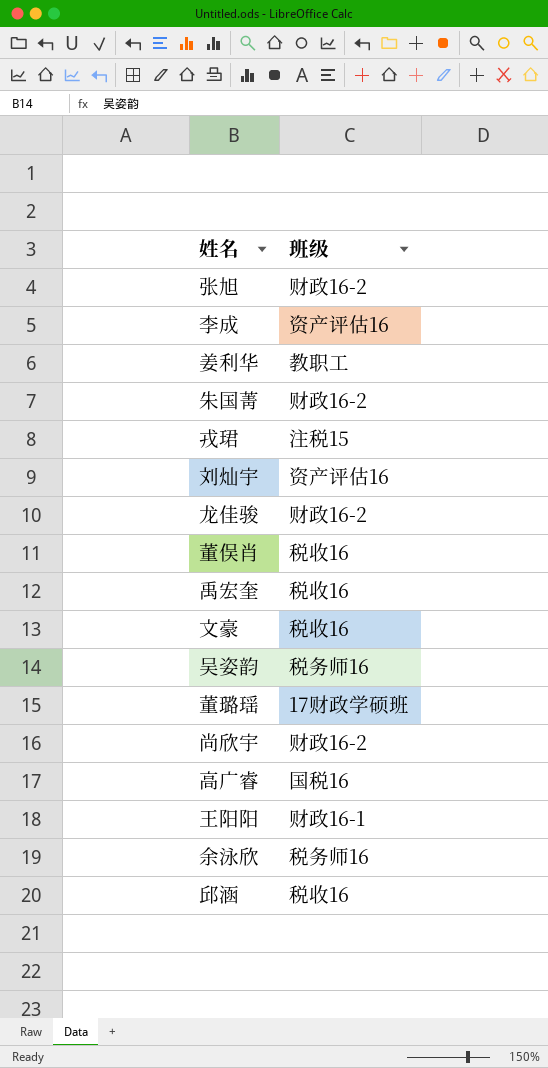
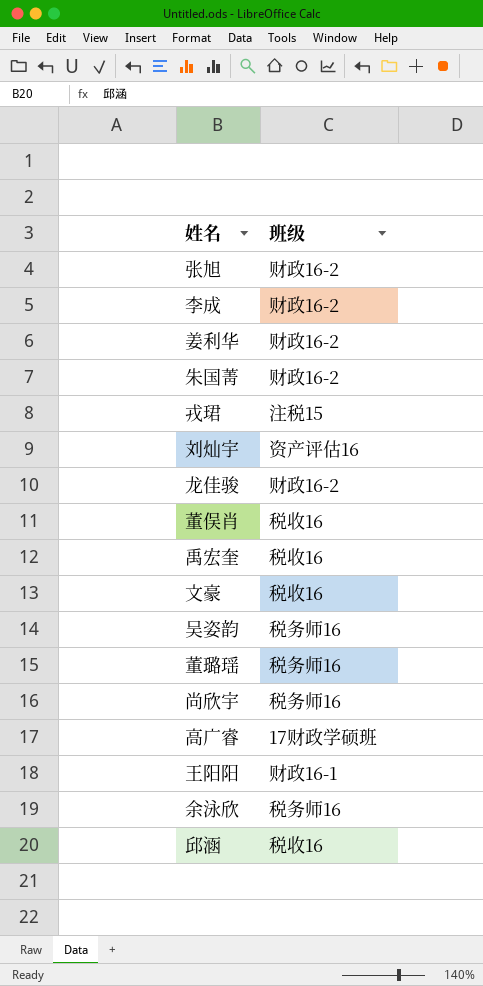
李成 | 班级: 资产评估16 -> 财政16-2
姜利华 | 班级: 教职工 -> 财政16-2
董璐瑶 | 班级: 17财政学硕班 -> 税务师16
尚欣宇 | 班级: 财政16-2 -> 税务师16
高广睿 | 班级: 国税16 -> 17财政学硕班

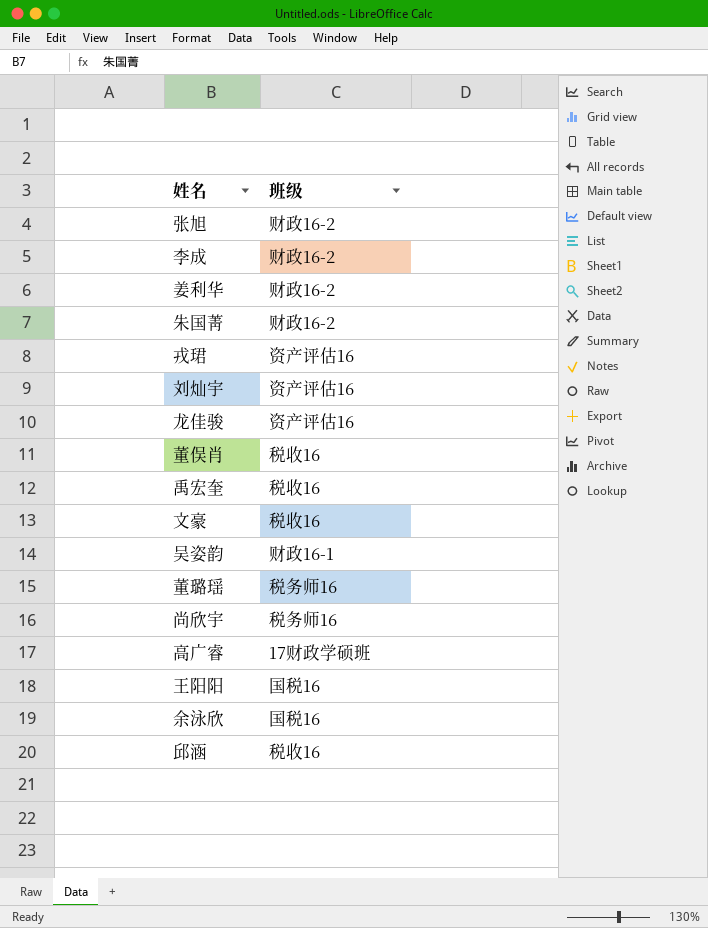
戎珺 | 班级: 注税15 -> 资产评估16
龙佳骏 | 班级: 财政16-2 -> 资产评估16
吴姿韵 | 班级: 税务师16 -> 财政16-1
王阳阳 | 班级: 财政16-1 -> 国税16
余泳欣 | 班级: 税务师16 -> 国税16

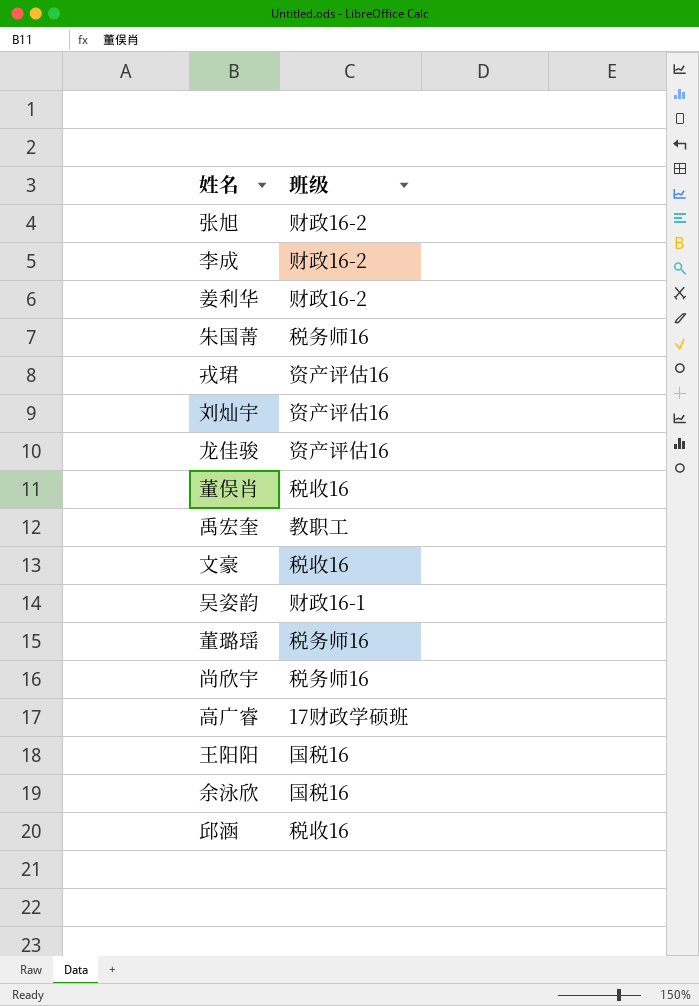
朱国菁 | 班级: 财政16-2 -> 税务师16
禹宏奎 | 班级: 税收16 -> 教职工

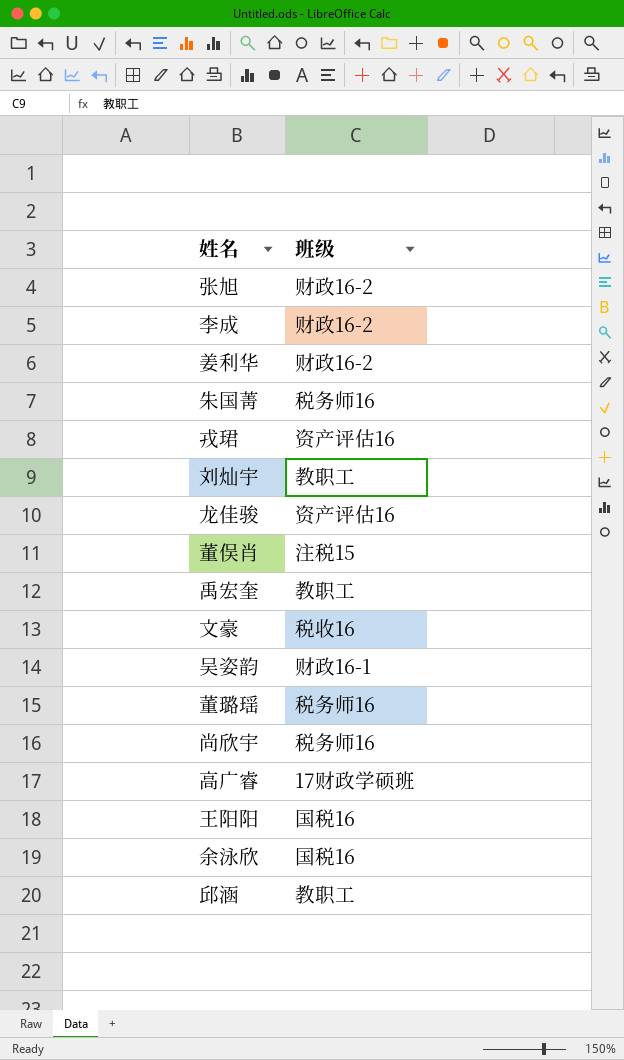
刘灿宇 | 班级: 资产评估16 -> 教职工
董俣肖 | 班级: 税收16 -> 注税15
邱涵 | 班级: 税收16 -> 教职工

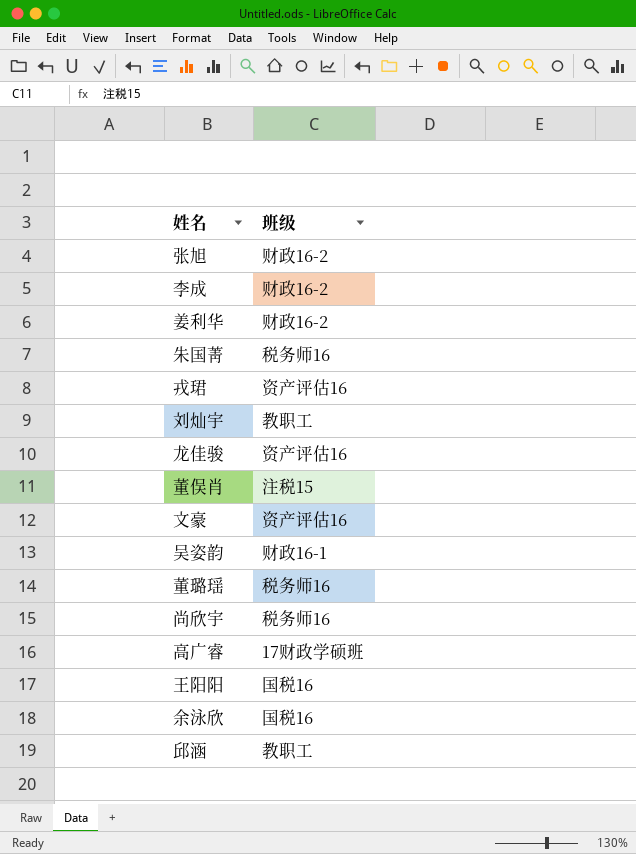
row 禹宏奎: 教职工 -> none
文豪 | 班级: 税收16 -> 资产评估16

